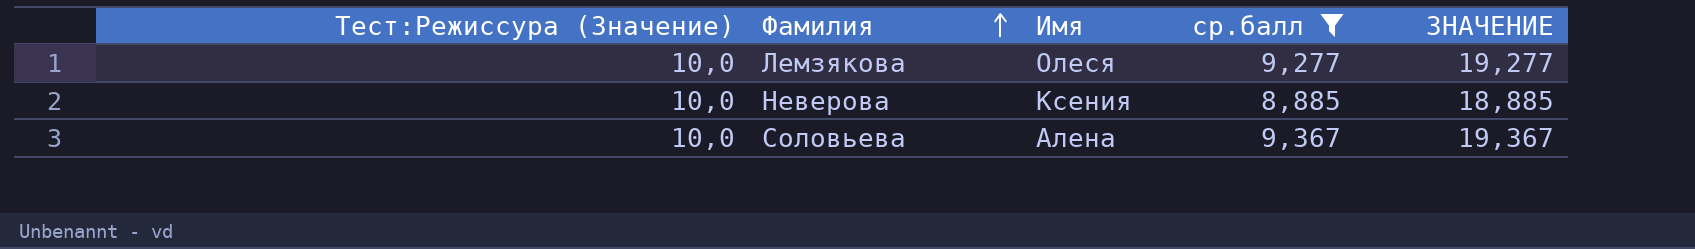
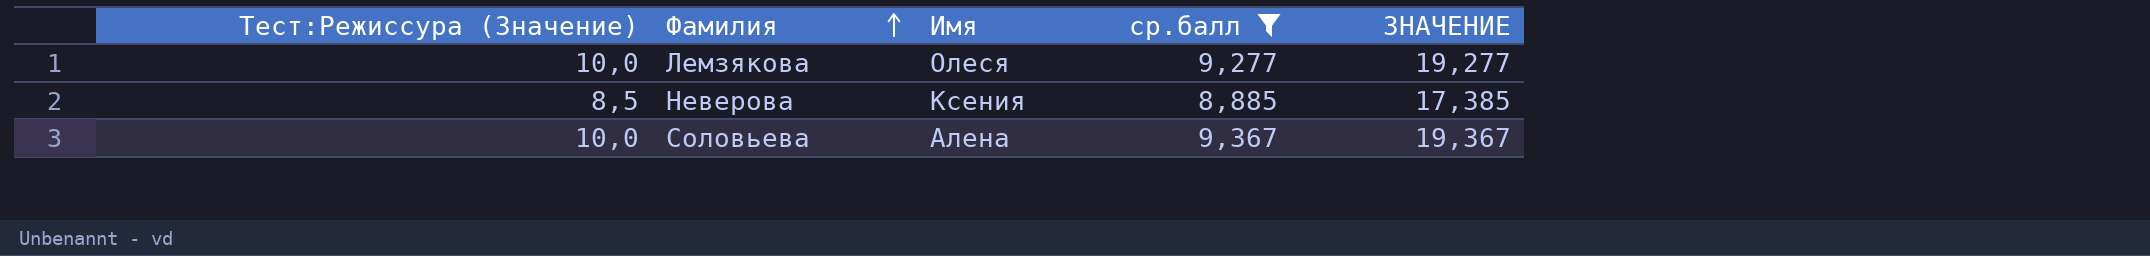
Неверова | Тест:Режиссура (Значение): 10,0 -> 8,5
Неверова | ЗНАЧЕНИЕ: 18,885 -> 17,385

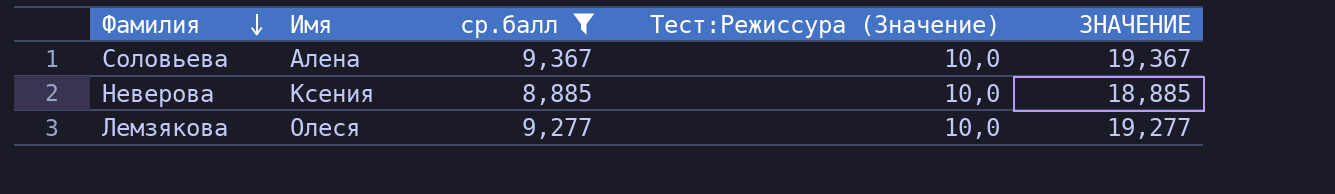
row order: Фамилия ascending -> Фамилия descending
column Тест:Режиссура (Значение) | position: 1 -> 4
Неверова | Тест:Режиссура (Значение): 8,5 -> 10,0
Неверова | ЗНАЧЕНИЕ: 17,385 -> 18,885

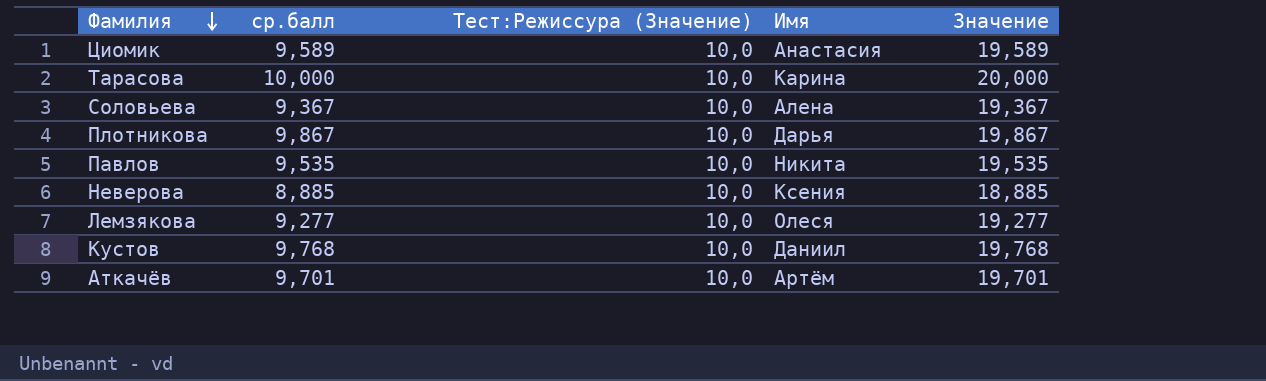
filter: ср.балл <= 9,367 -> none
column Имя | position: 2 -> 4
column name: ЗНАЧЕНИЕ -> Значение

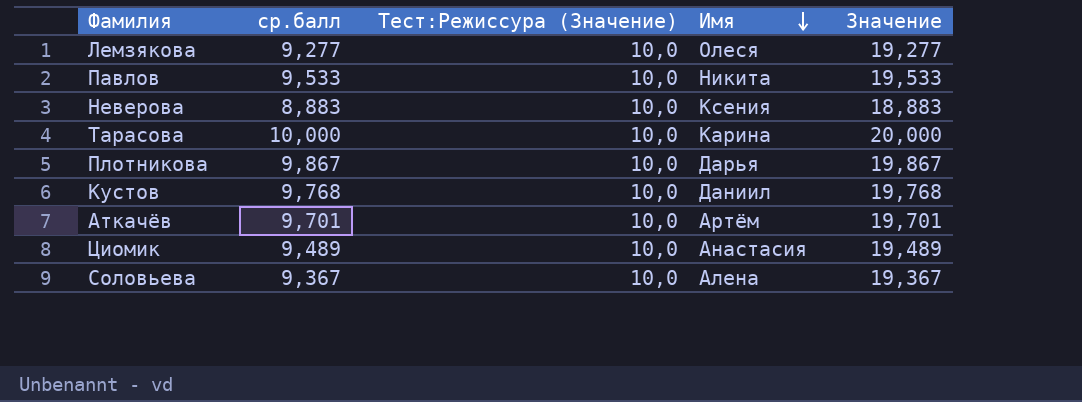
row order: Фамилия descending -> Имя descending
Павлов | ср.балл: 9,535 -> 9,533
Павлов | Значение: 19,535 -> 19,533
Неверова | ср.балл: 8,885 -> 8,883
Неверова | Значение: 18,885 -> 18,883
Циомик | ср.балл: 9,589 -> 9,489
Циомик | Значение: 19,589 -> 19,489

